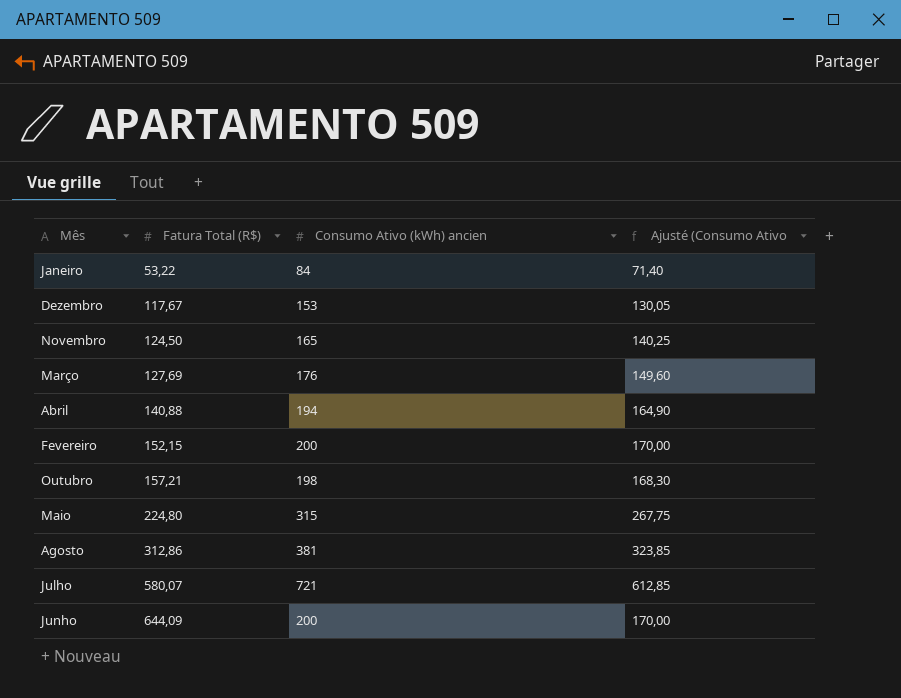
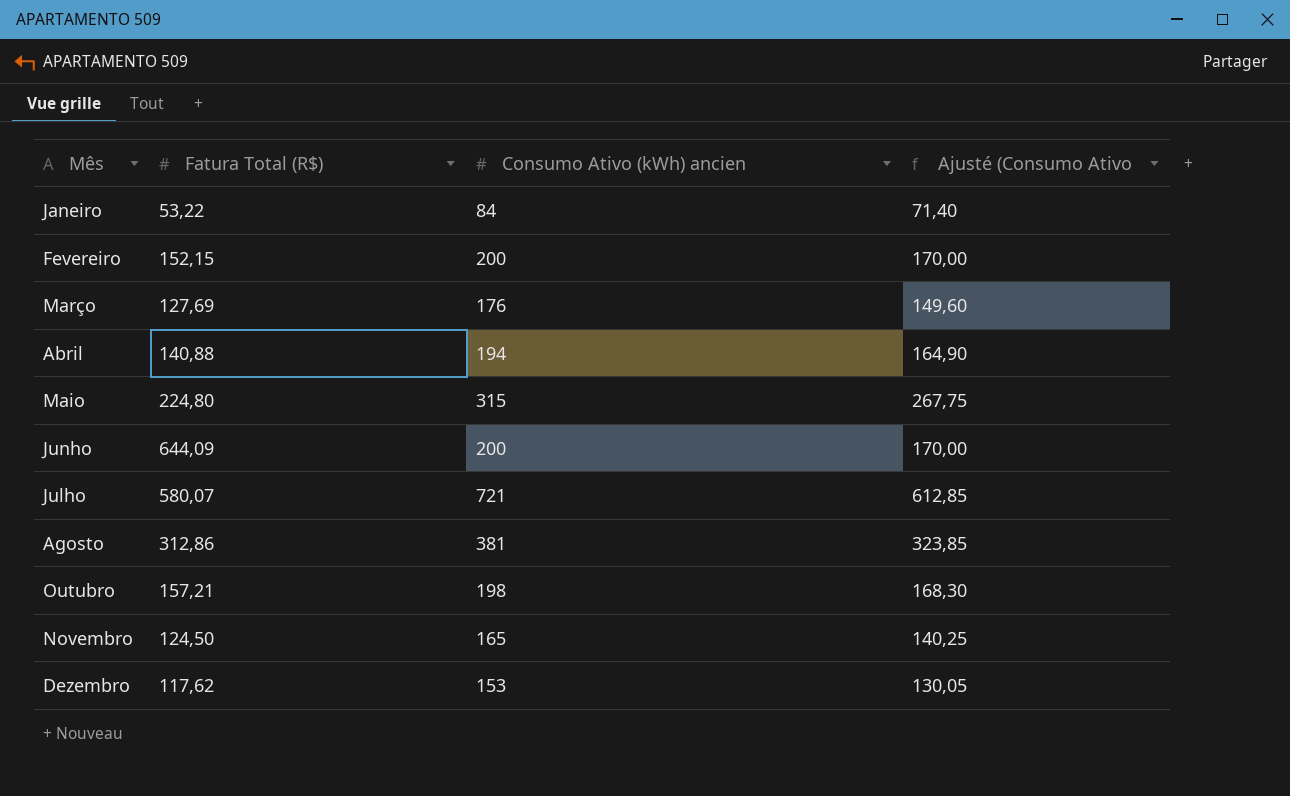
row order: Fatura Total (R$) ascending -> Mês ascending
Dezembro | Fatura Total (R$): 117,67 -> 117,62

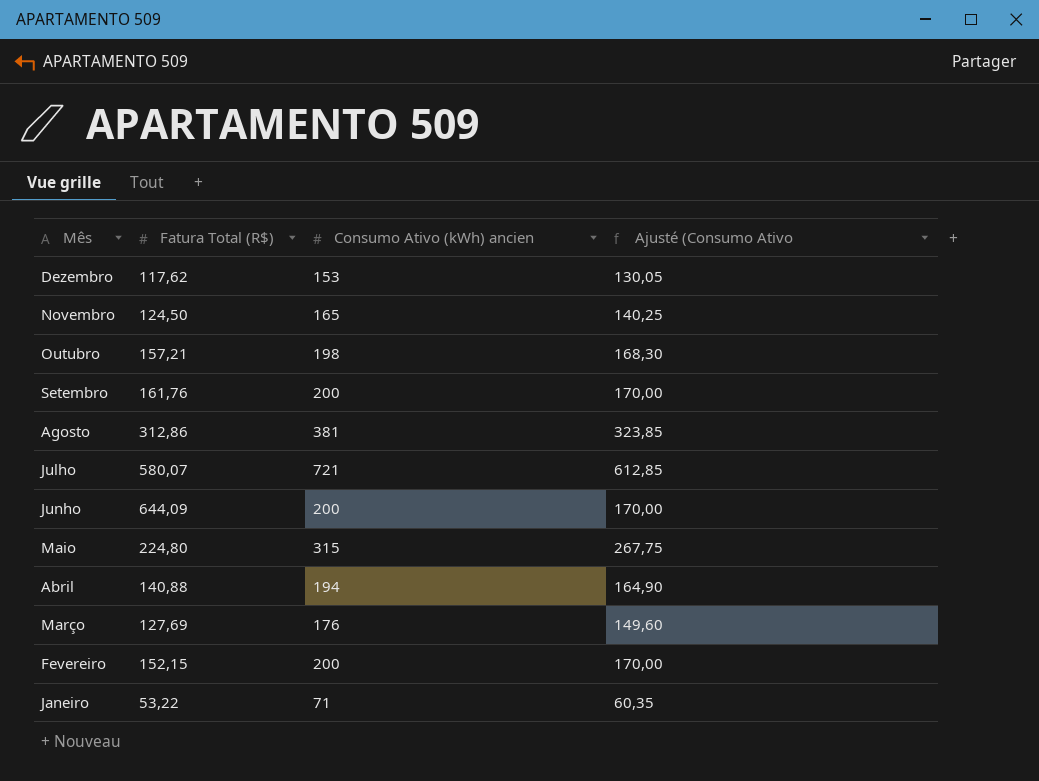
row order: Mês ascending -> Mês descending
row Setembro: none -> 161,76 | 200 | 170,00
Janeiro | Consumo Ativo (kWh) ancien: 84 -> 71
Janeiro | Ajusté (Consumo Ativo: 71,40 -> 60,35

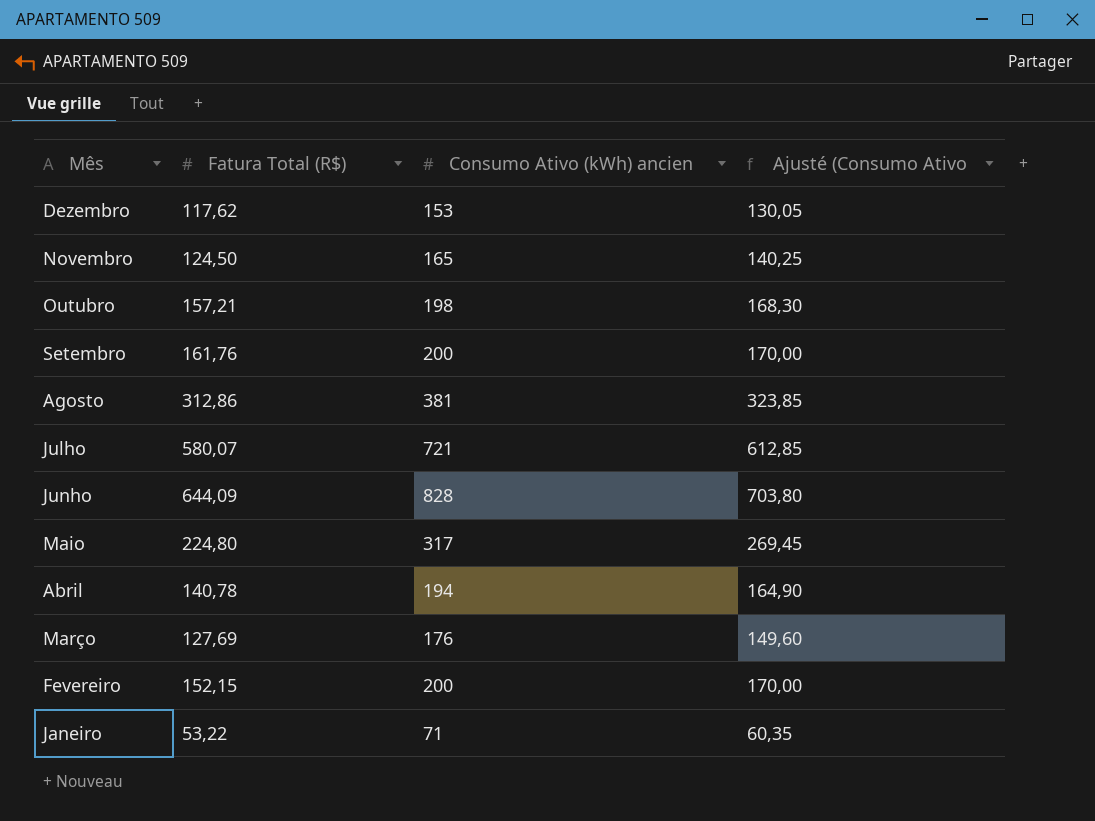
Junho | Consumo Ativo (kWh) ancien: 200 -> 828
Junho | Ajusté (Consumo Ativo: 170,00 -> 703,80
Maio | Consumo Ativo (kWh) ancien: 315 -> 317
Maio | Ajusté (Consumo Ativo: 267,75 -> 269,45
Abril | Fatura Total (R$): 140,88 -> 140,78

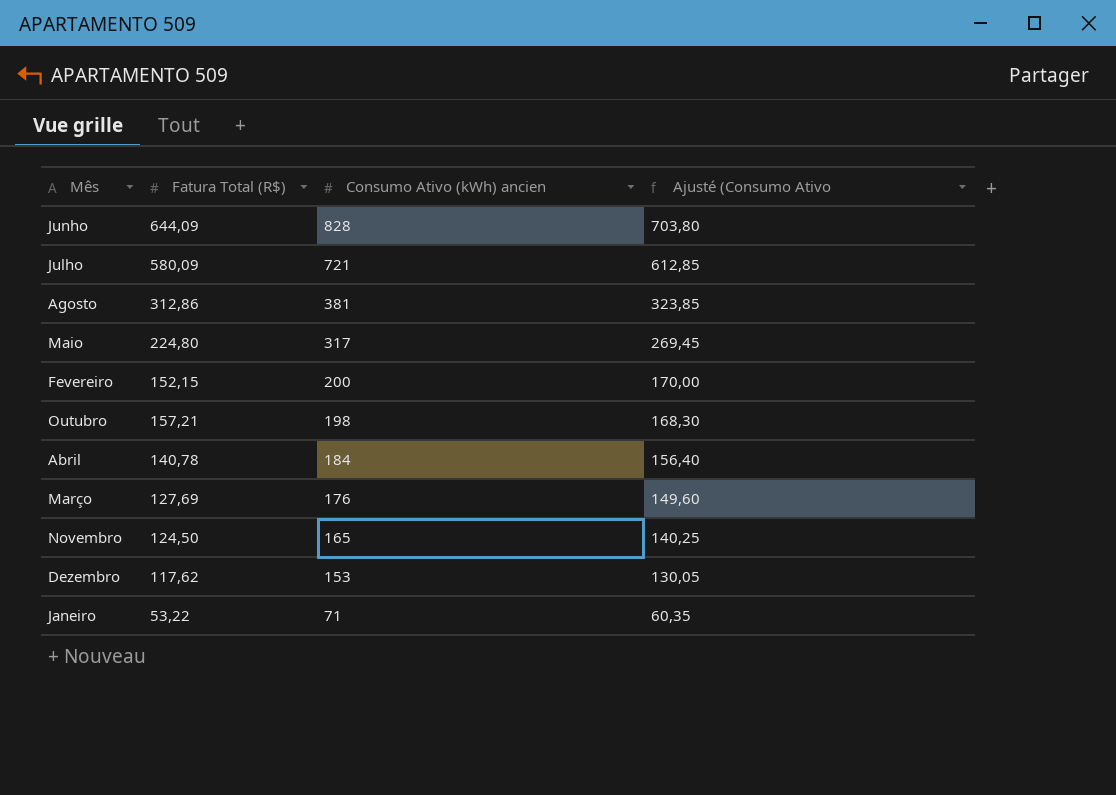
row order: Mês descending -> Consumo Ativo (kWh) ancien descending
row Setembro: 161,76 | 200 | 170,00 -> none
Julho | Fatura Total (R$): 580,07 -> 580,09
Abril | Consumo Ativo (kWh) ancien: 194 -> 184
Abril | Ajusté (Consumo Ativo: 164,90 -> 156,40

